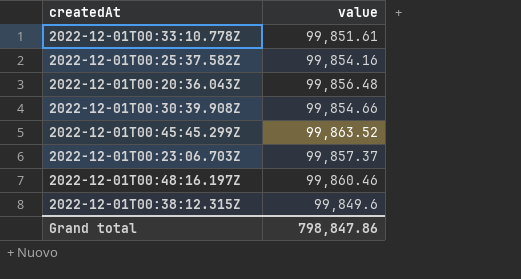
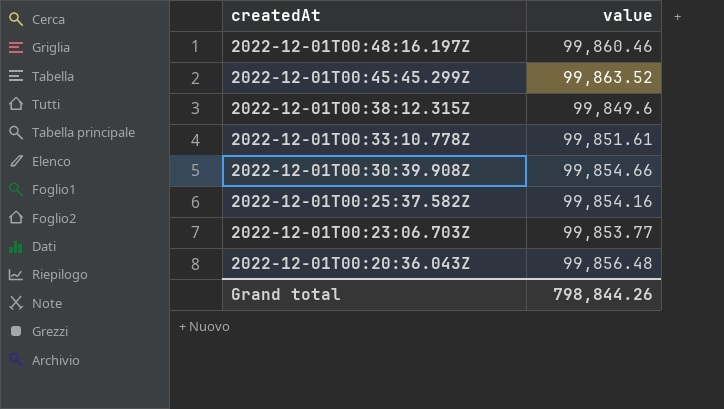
row order: none -> createdAt descending
2022-12-01T00:23:06.703Z | value: 99,857.37 -> 99,853.77
Grand total | value: 798,847.86 -> 798,844.26

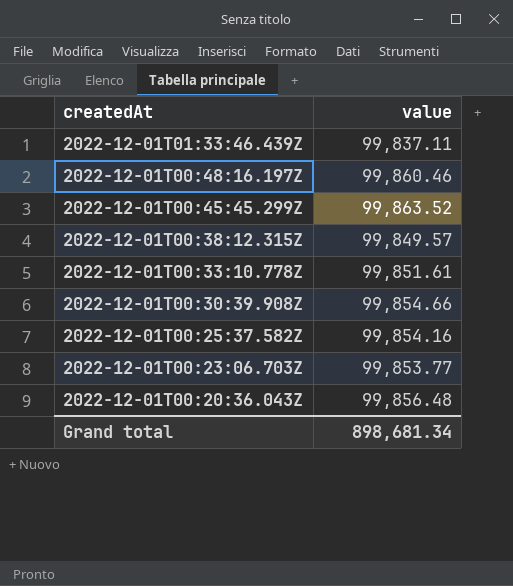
row 2022-12-01T01:33:46.439Z: none -> 99,837.11
2022-12-01T00:38:12.315Z | value: 99,849.6 -> 99,849.57
Grand total | value: 798,844.26 -> 898,681.34

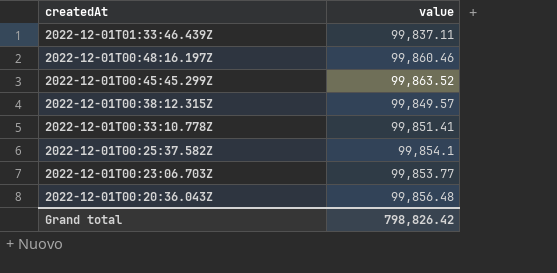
row 2022-12-01T00:30:39.908Z: 99,854.66 -> none
2022-12-01T00:33:10.778Z | value: 99,851.61 -> 99,851.41
2022-12-01T00:25:37.582Z | value: 99,854.16 -> 99,854.1
Grand total | value: 898,681.34 -> 798,826.42

